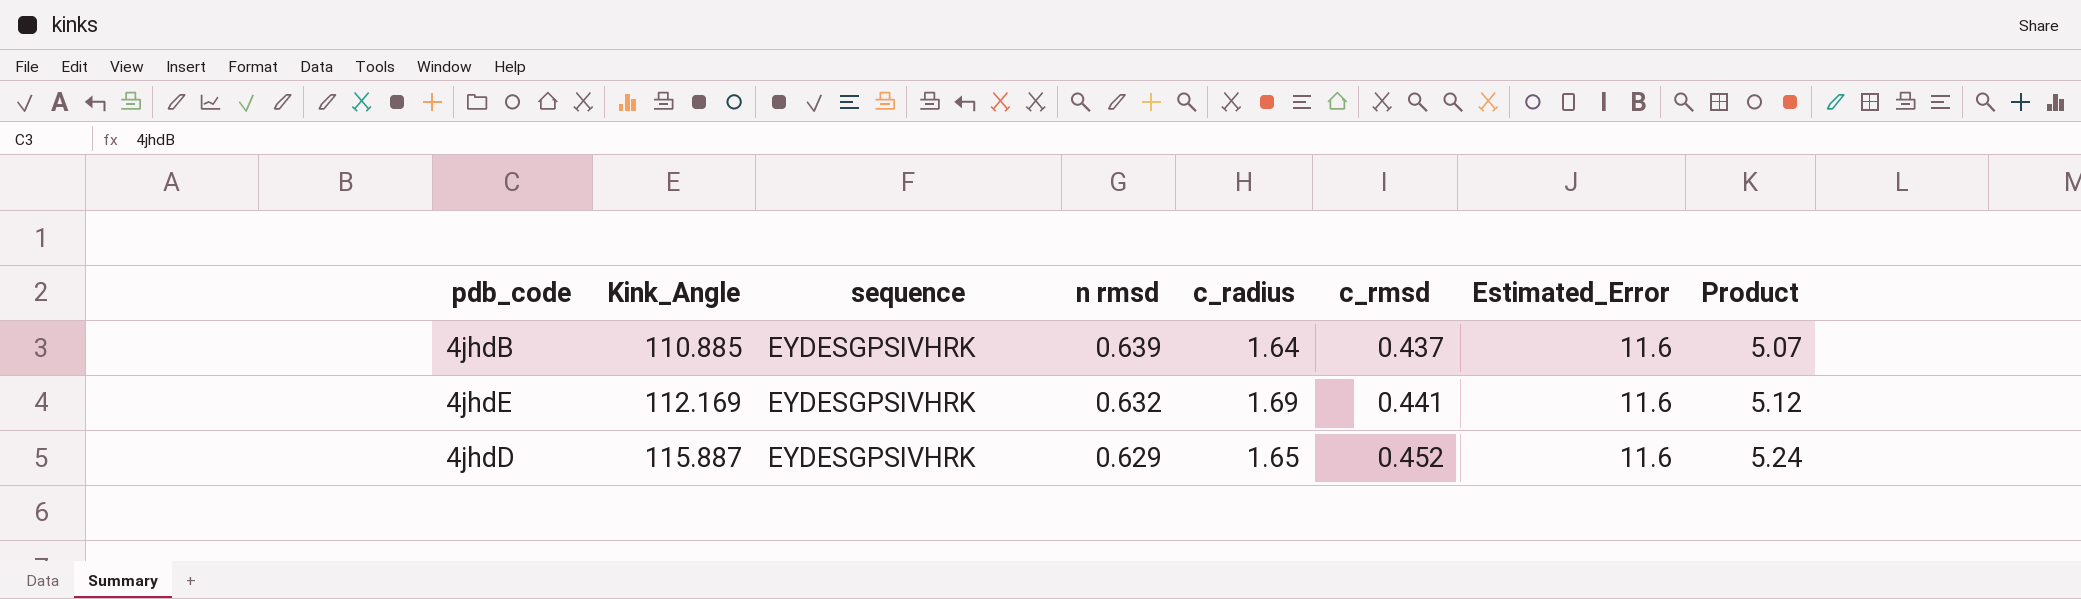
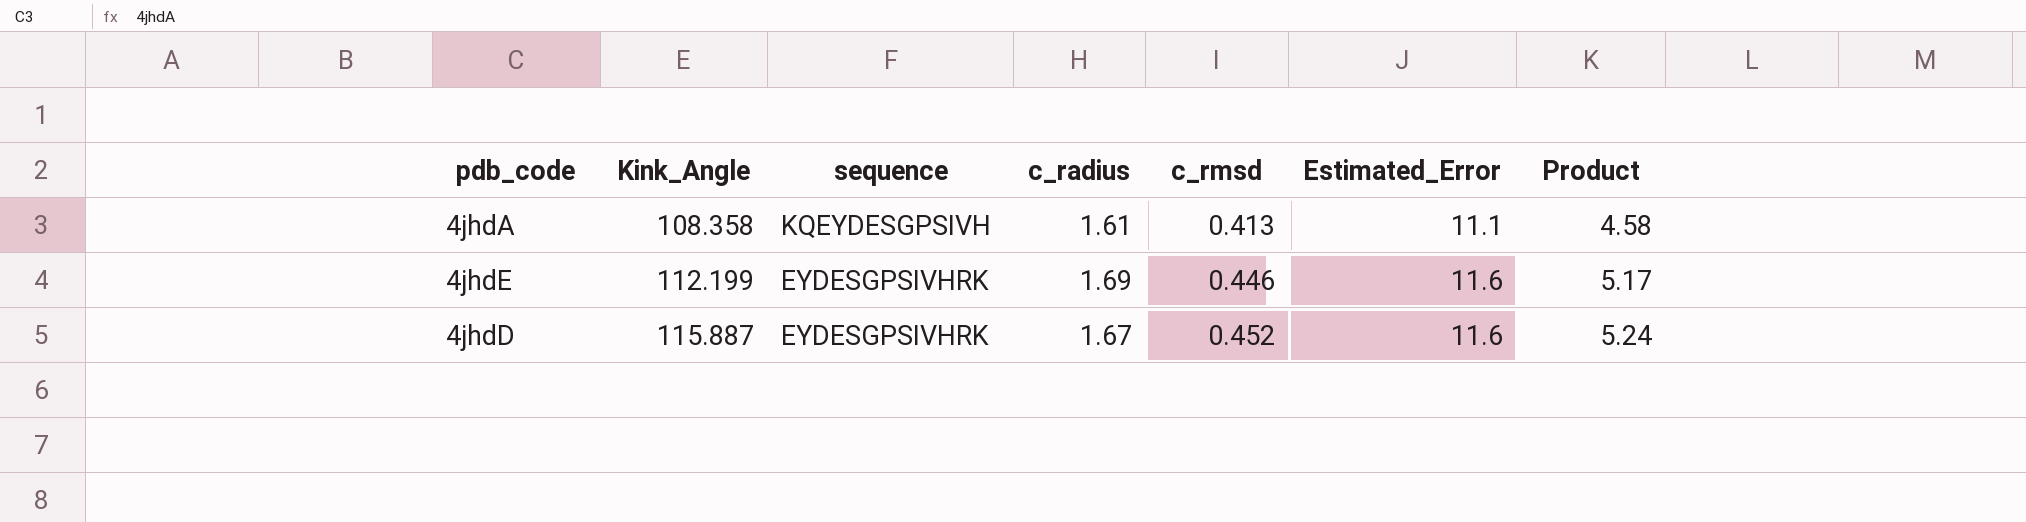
column n rmsd | position: 4 -> none
row 4jhdB: 110.885 | EYDESGPSIVHRK | 0.639 | 1.64 | 0.437 | 11.6 | 5.07 -> none
row 4jhdA: none -> 108.358 | KQEYDESGPSIVH | 1.61 | 0.413 | 11.1 | 4.58
4jhdE | Kink_Angle: 112.169 -> 112.199
4jhdE | c_rmsd: 0.441 -> 0.446
4jhdE | Product: 5.12 -> 5.17
4jhdD | c_radius: 1.65 -> 1.67

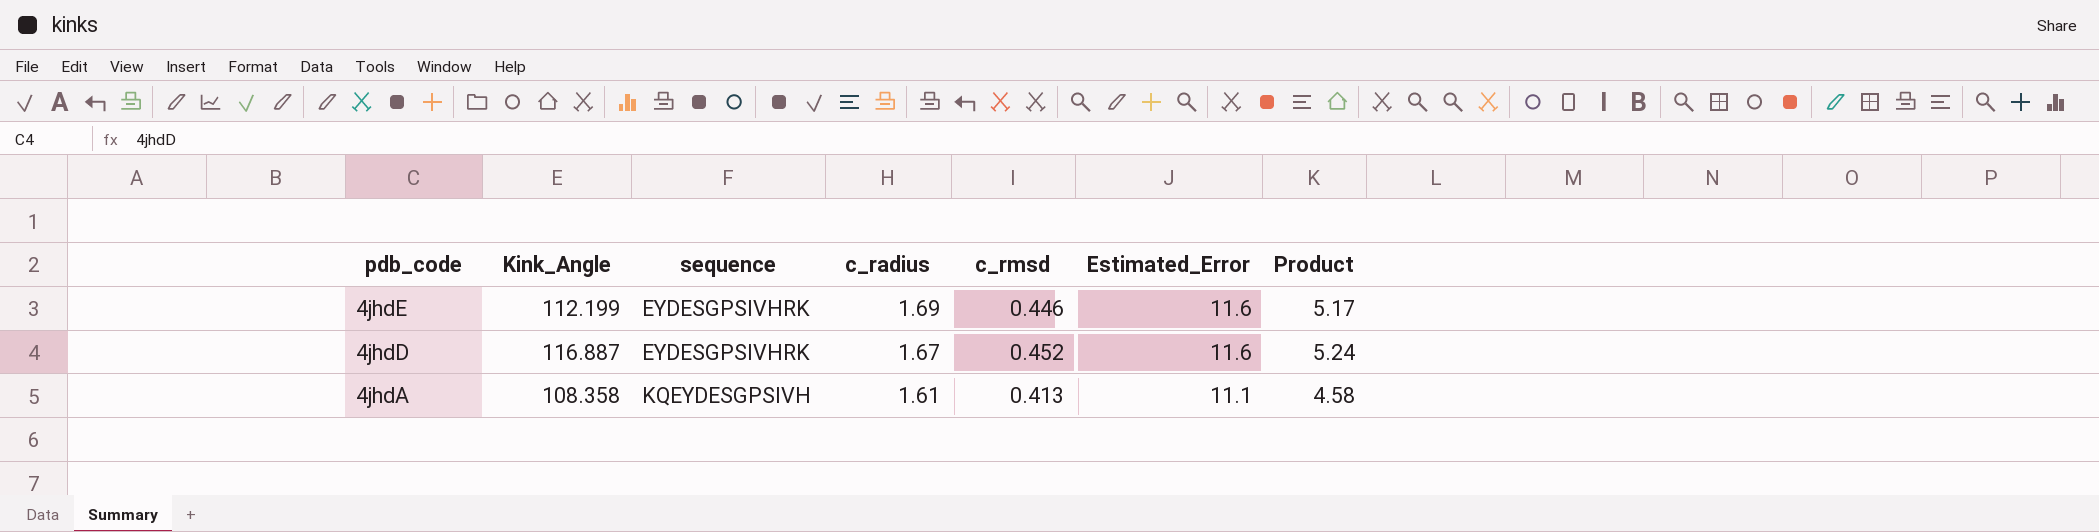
row order: Kink_Angle ascending -> pdb_code descending
4jhdD | Kink_Angle: 115.887 -> 116.887

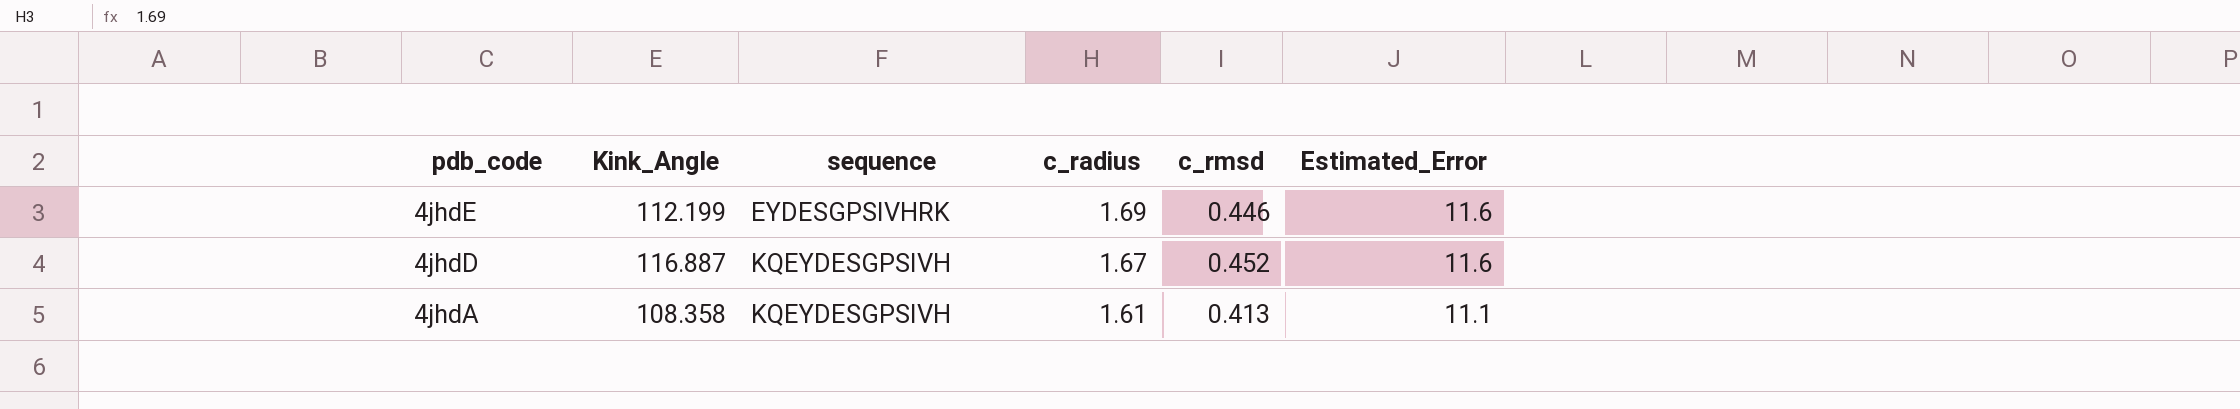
column Product | formula: [c_rmsd] * [Estimated_Error] -> none
4jhdD | sequence: EYDESGPSIVHRK -> KQEYDESGPSIVH

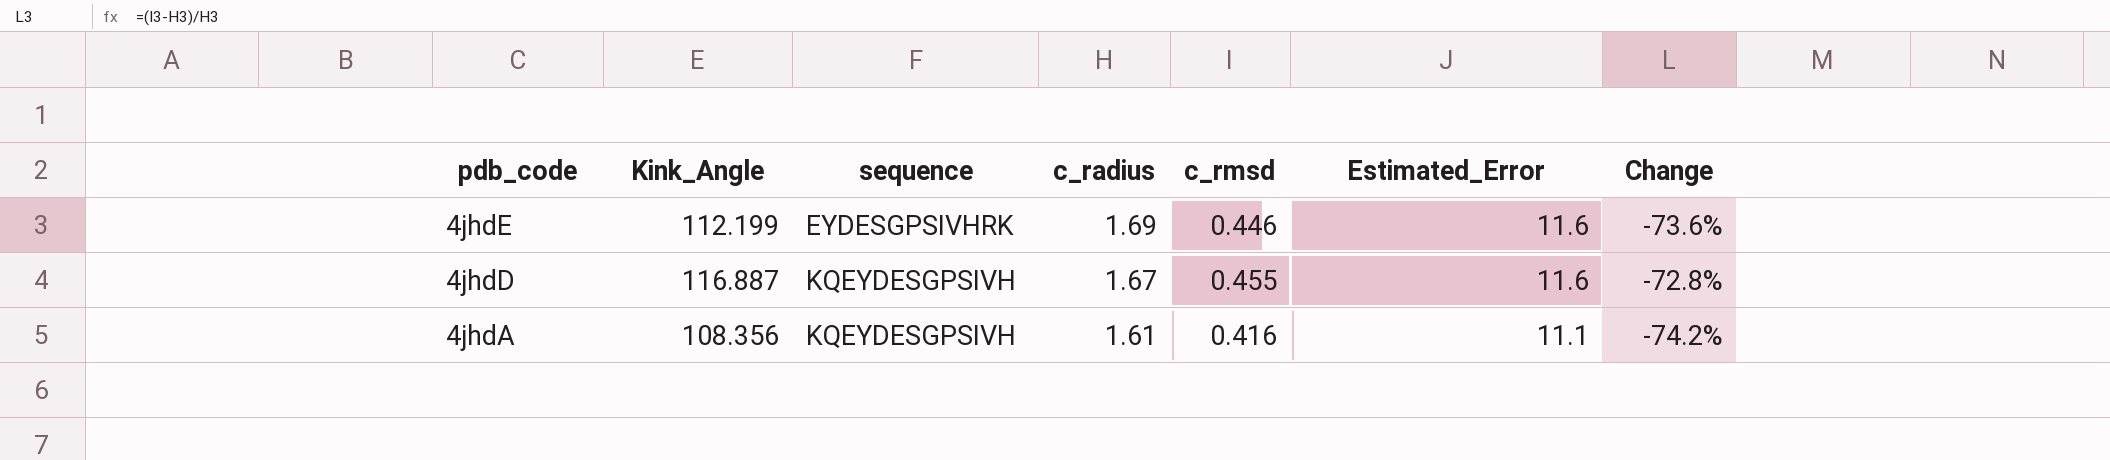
column Change | formula: none -> ([c_rmsd] - [c_radius]) / [c_radius]
4jhdD | c_rmsd: 0.452 -> 0.455
4jhdA | Kink_Angle: 108.358 -> 108.356
4jhdA | c_rmsd: 0.413 -> 0.416

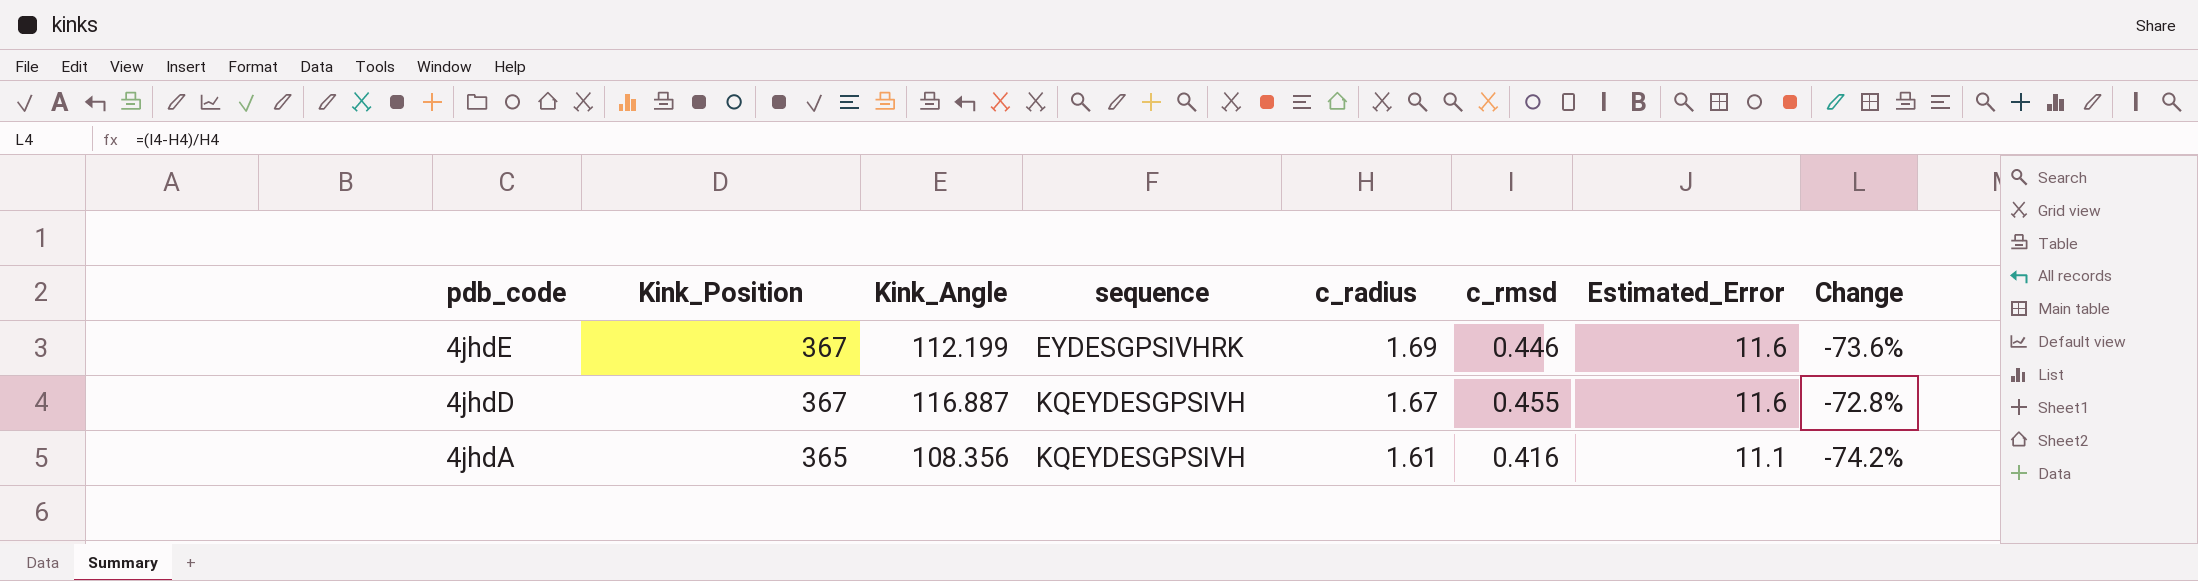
column Kink_Position | position: none -> 2

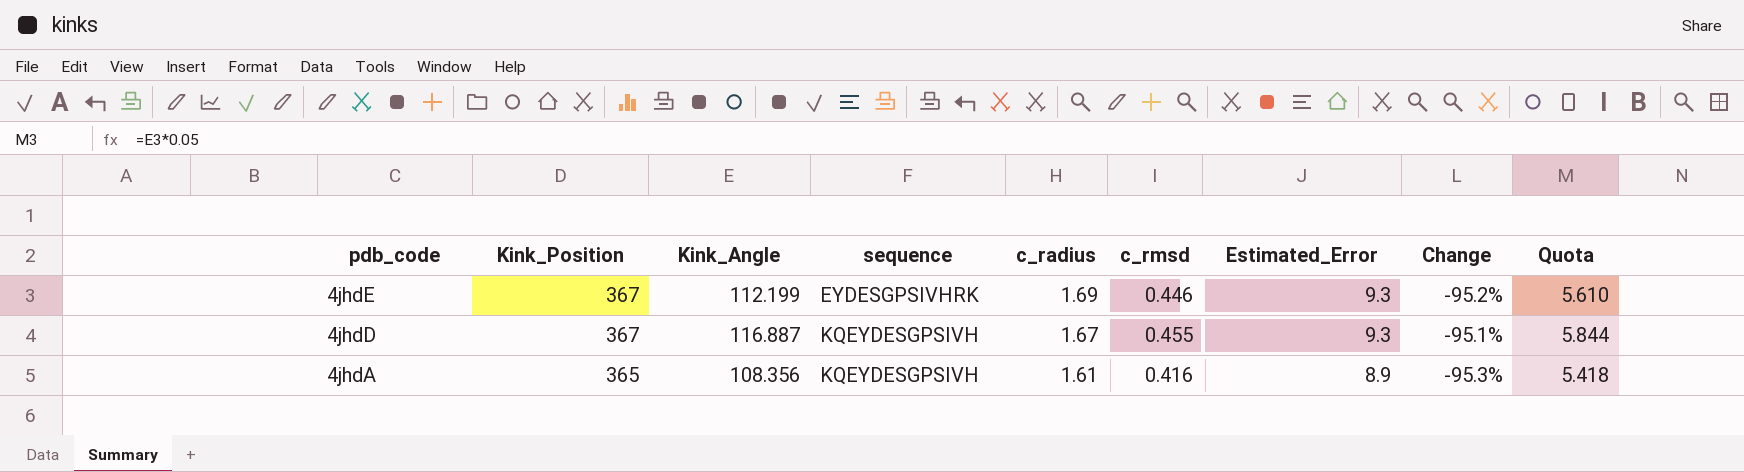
column Change | formula: ([c_rmsd] - [c_radius]) / [c_radius] -> ([c_rmsd] - [Estimated_Error]) / [Estimated_Error]
column Quota | formula: none -> [Kink_Angle] * 0.05
4jhdE | Estimated_Error: 11.6 -> 9.3
4jhdD | Estimated_Error: 11.6 -> 9.3
4jhdA | Estimated_Error: 11.1 -> 8.9

